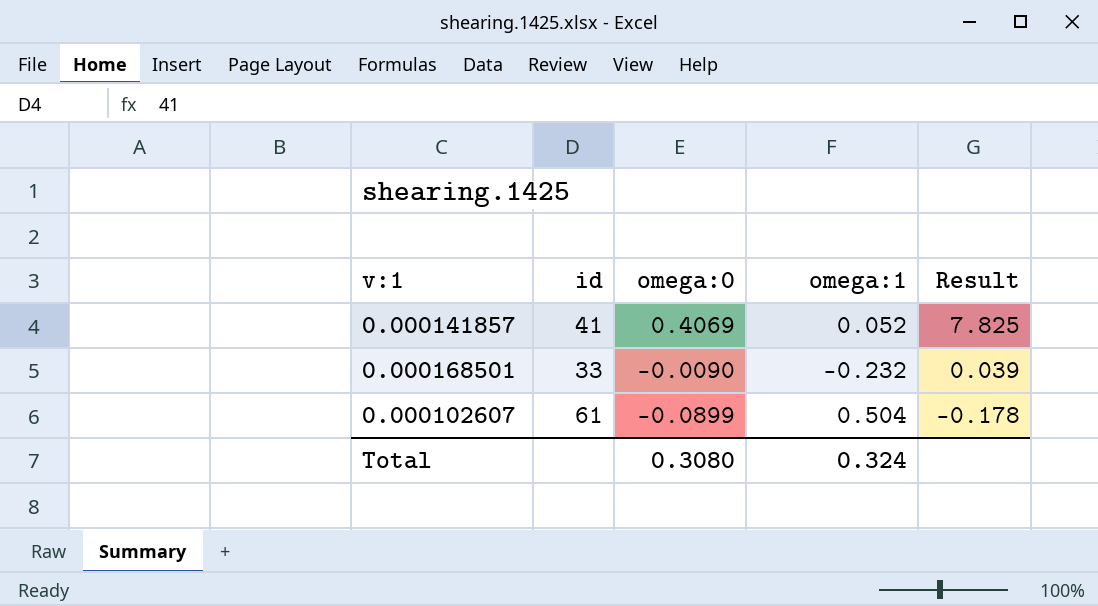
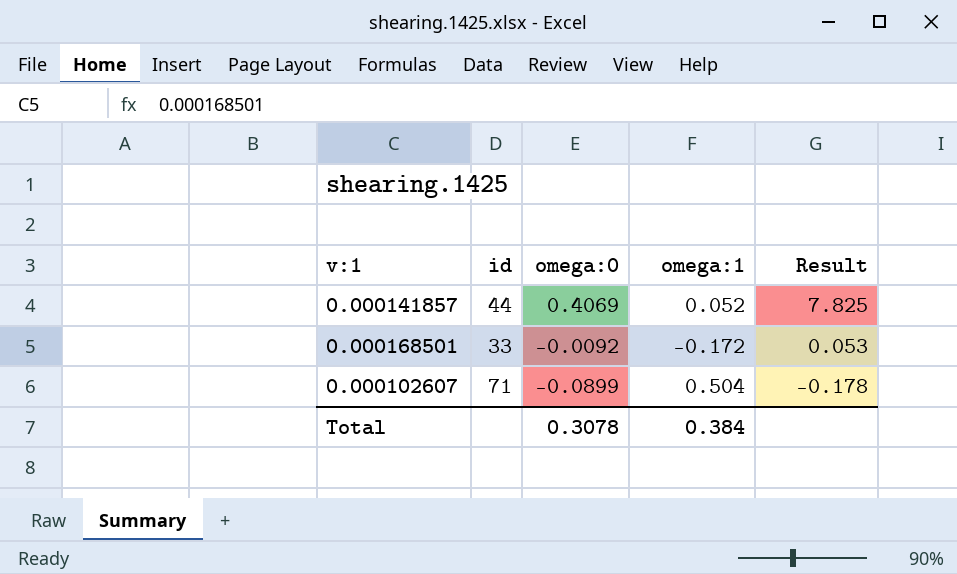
0.000141857 | id: 41 -> 44
0.000168501 | omega:0: -0.0090 -> -0.0092
0.000168501 | omega:1: -0.232 -> -0.172
0.000168501 | Result: 0.039 -> 0.053
0.000102607 | id: 61 -> 71
Total | omega:0: 0.3080 -> 0.3078
Total | omega:1: 0.324 -> 0.384

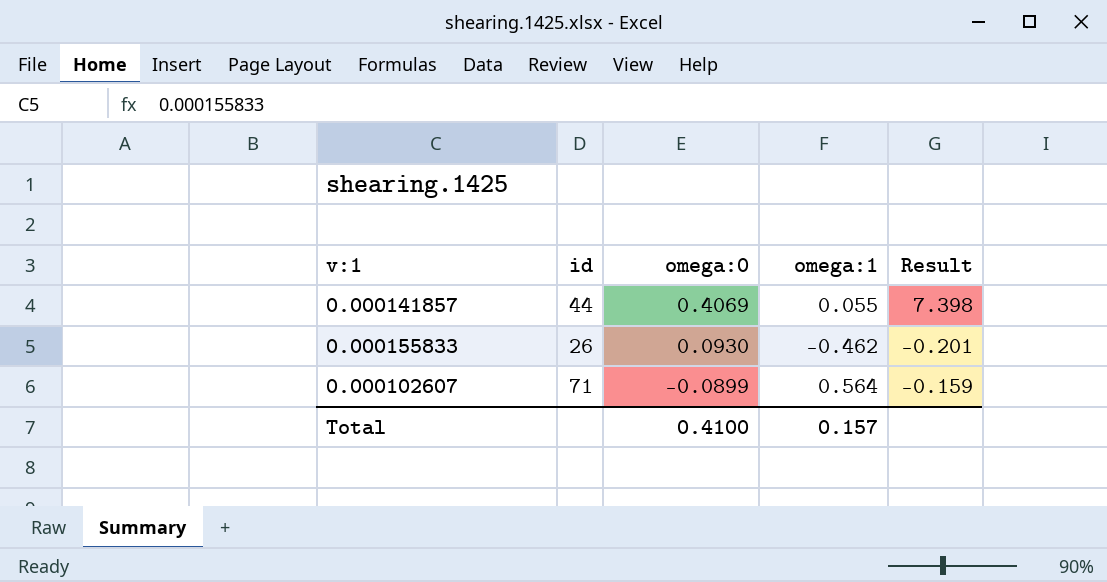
row 0.000168501: 33 | -0.0092 | -0.172 | 0.053 -> none
0.000141857 | omega:1: 0.052 -> 0.055
0.000141857 | Result: 7.825 -> 7.398
row 0.000155833: none -> 26 | 0.0930 | -0.462 | -0.201
0.000102607 | omega:1: 0.504 -> 0.564
0.000102607 | Result: -0.178 -> -0.159
Total | omega:0: 0.3078 -> 0.4100
Total | omega:1: 0.384 -> 0.157

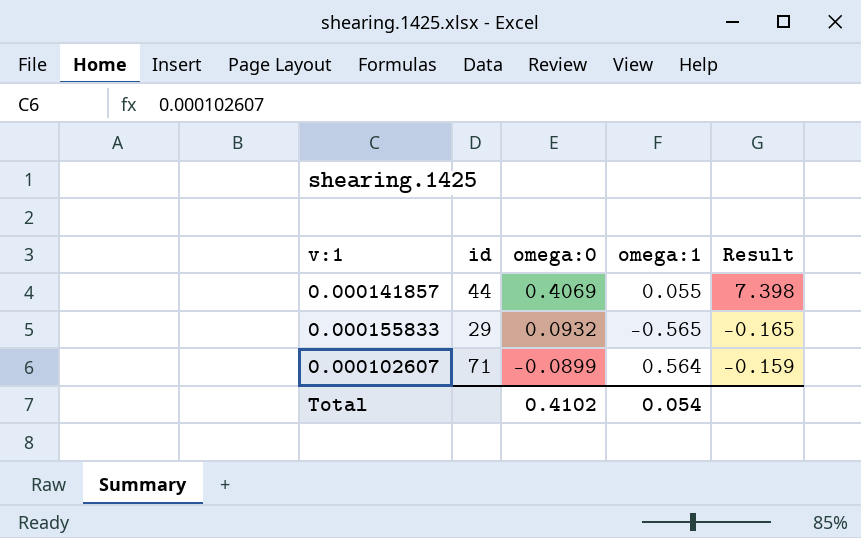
0.000155833 | id: 26 -> 29
0.000155833 | omega:0: 0.0930 -> 0.0932
0.000155833 | omega:1: -0.462 -> -0.565
0.000155833 | Result: -0.201 -> -0.165
Total | omega:0: 0.4100 -> 0.4102
Total | omega:1: 0.157 -> 0.054

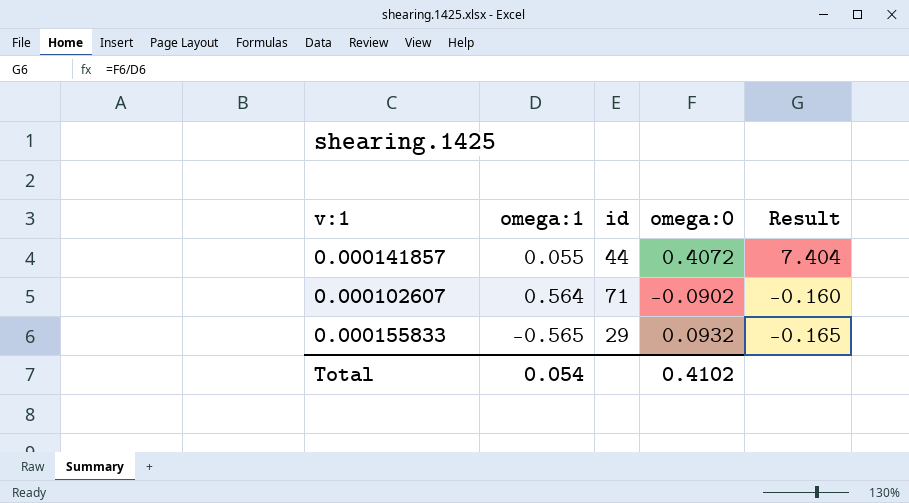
row order: omega:0 descending -> Result descending
column omega:1 | position: 4 -> 2
0.000141857 | omega:0: 0.4069 -> 0.4072
0.000141857 | Result: 7.398 -> 7.404
0.000102607 | omega:0: -0.0899 -> -0.0902
0.000102607 | Result: -0.159 -> -0.160

